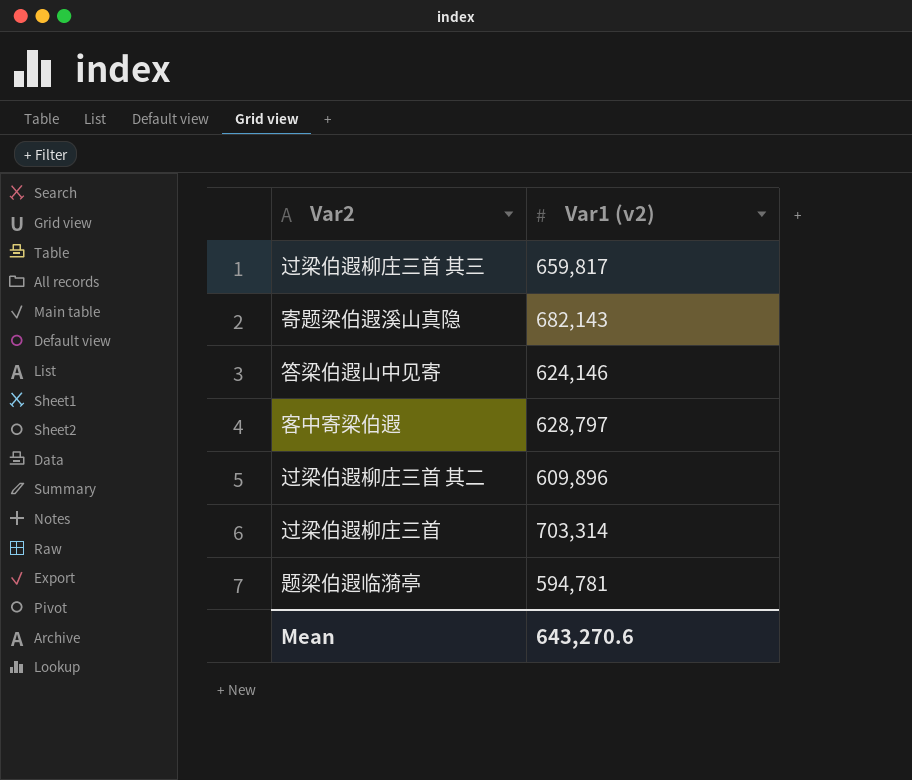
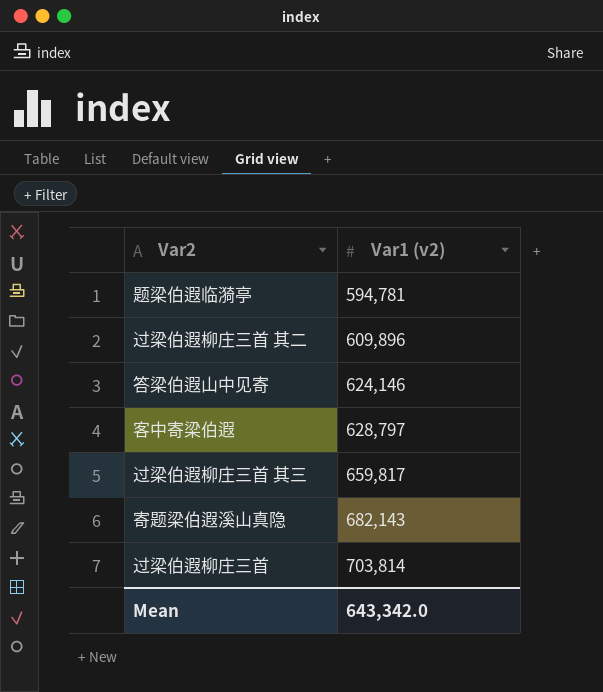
row order: none -> Var1 (v2) ascending
过梁伯遐柳庄三首 | Var1 (v2): 703,314 -> 703,814
Mean | Var1 (v2): 643,270.6 -> 643,342.0

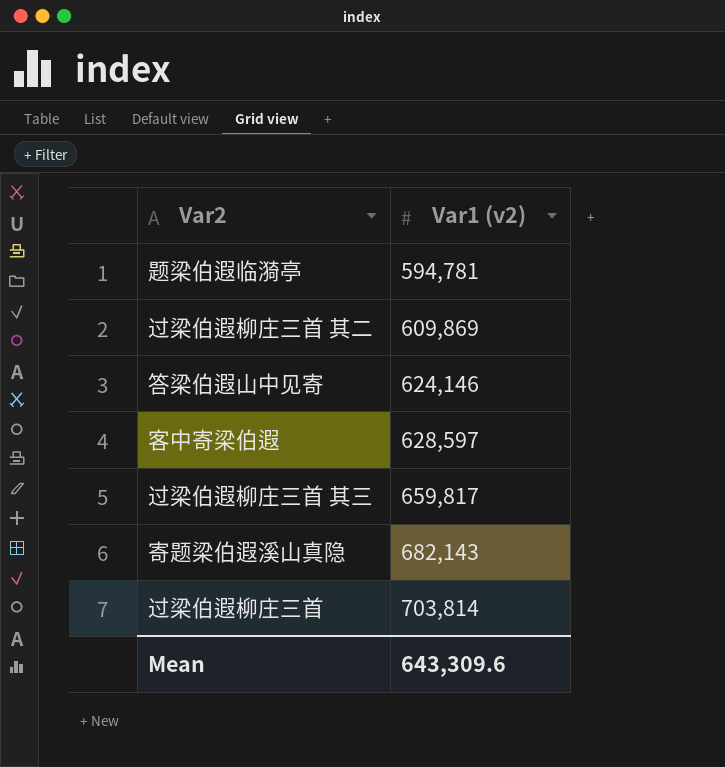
过梁伯遐柳庄三首 其二 | Var1 (v2): 609,896 -> 609,869
客中寄梁伯遐 | Var1 (v2): 628,797 -> 628,597
Mean | Var1 (v2): 643,342.0 -> 643,309.6

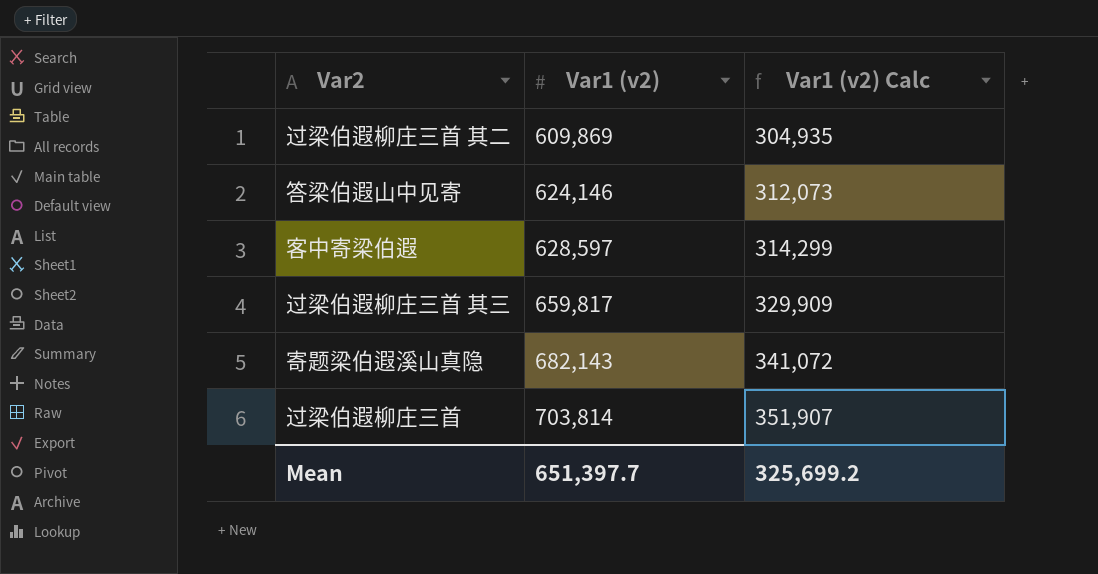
column Var1 (v2) Calc | formula: none -> [Var1 (v2)] * 0.5
row 题梁伯遐临漪亭: 594,781 -> none
Mean | Var1 (v2): 643,309.6 -> 651,397.7

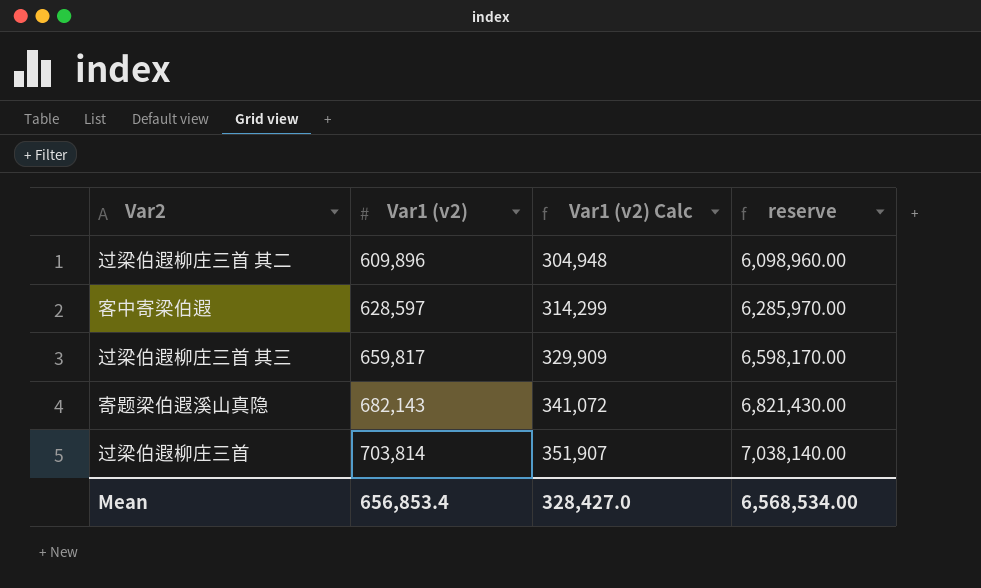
column reserve | formula: none -> [Var1 (v2)] * 10
row 答梁伯遐山中见寄: 624,146 | 312,073 -> none
过梁伯遐柳庄三首 其二 | Var1 (v2): 609,869 -> 609,896
过梁伯遐柳庄三首 其二 | Var1 (v2) Calc: 304,935 -> 304,948
Mean | Var1 (v2): 651,397.7 -> 656,853.4
Mean | Var1 (v2) Calc: 325,699.2 -> 328,427.0

